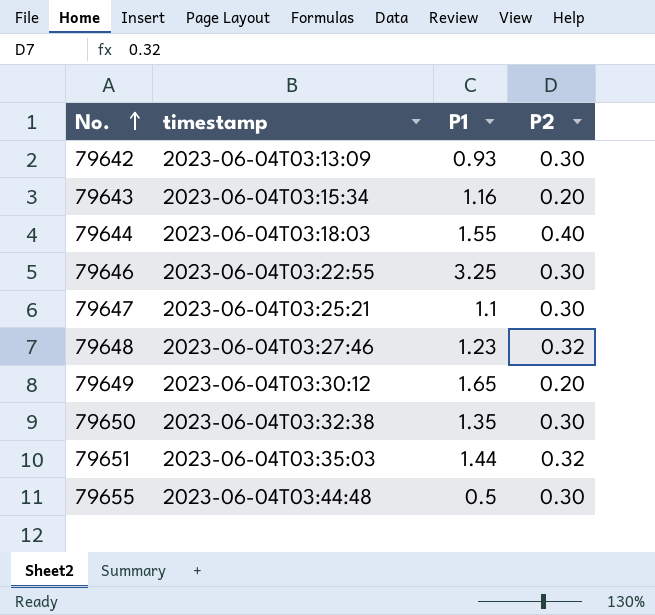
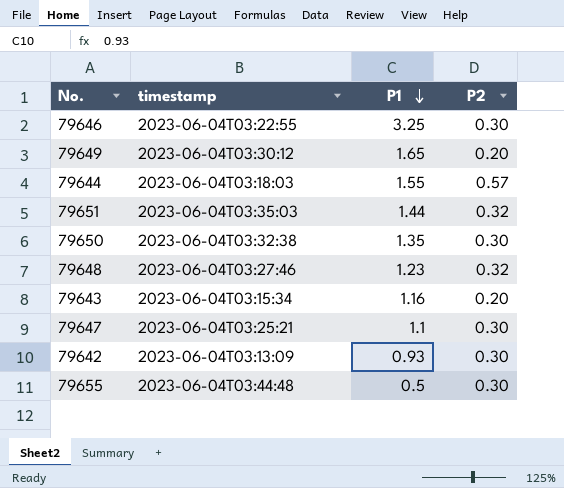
row order: No. ascending -> P1 descending
79644 | P2: 0.40 -> 0.57

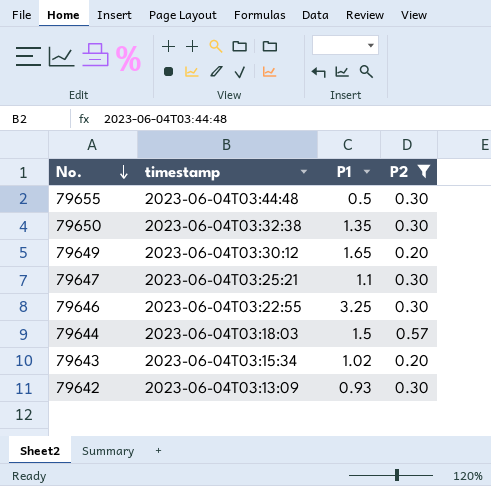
filter: none -> P2 != 0.32
row order: P1 descending -> No. descending
79644 | P1: 1.55 -> 1.5
79643 | P1: 1.16 -> 1.02

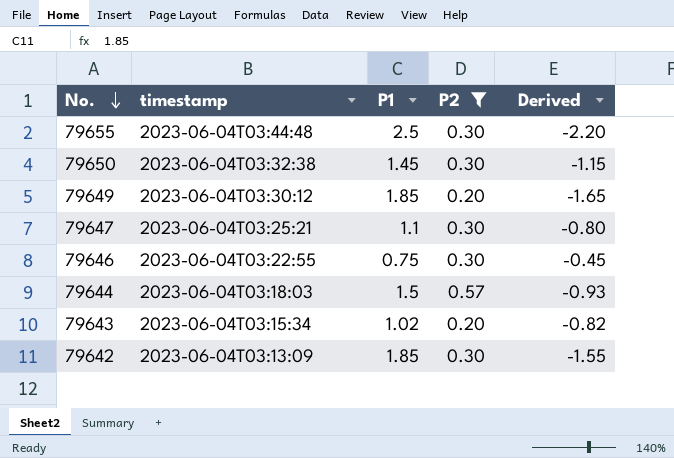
column Derived | formula: none -> [P2] - [P1]
79655 | P1: 0.5 -> 2.5
79650 | P1: 1.35 -> 1.45
79649 | P1: 1.65 -> 1.85
79646 | P1: 3.25 -> 0.75
79642 | P1: 0.93 -> 1.85

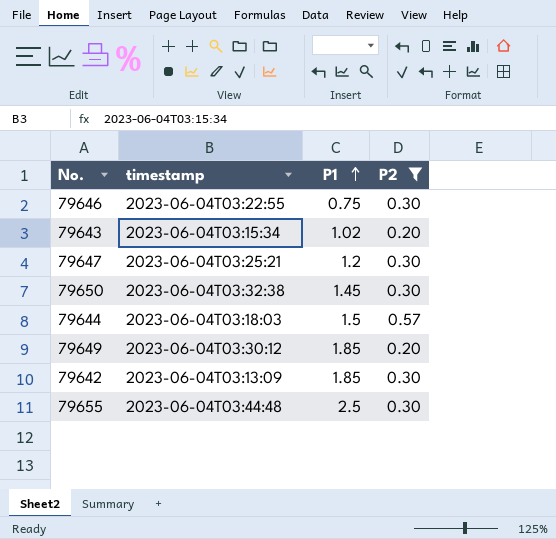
row order: No. descending -> P1 ascending
column Derived | formula: [P2] - [P1] -> none
79647 | P1: 1.1 -> 1.2

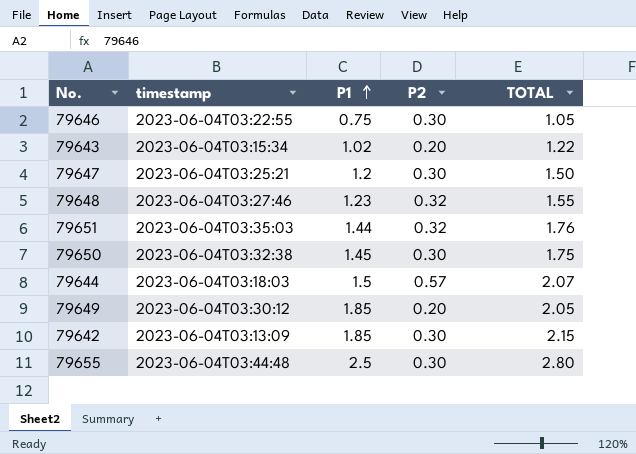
filter: P2 != 0.32 -> none
column TOTAL | formula: none -> [P1] + [P2]

